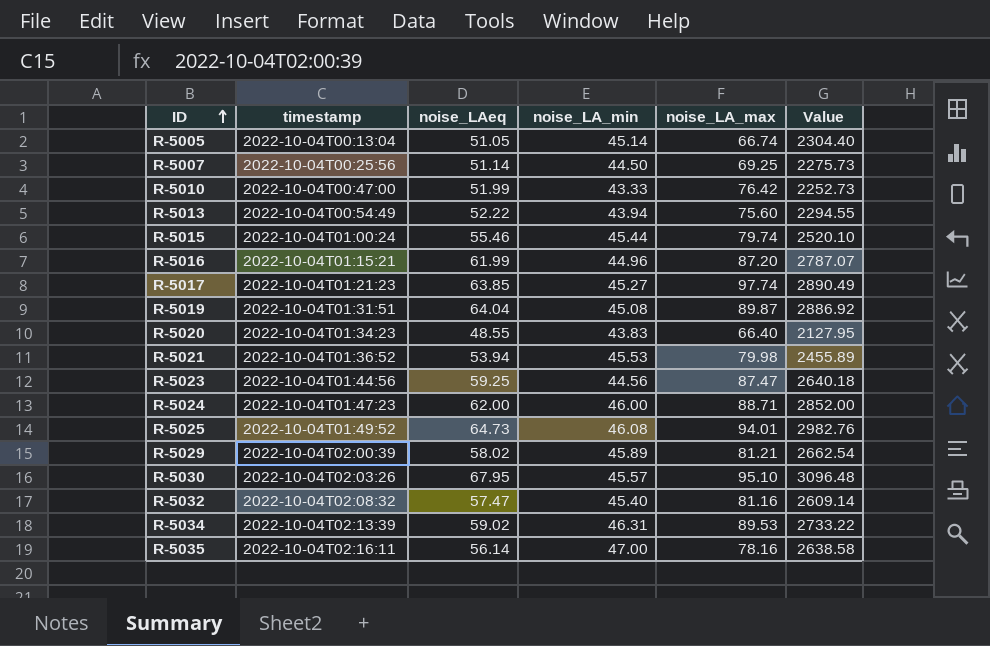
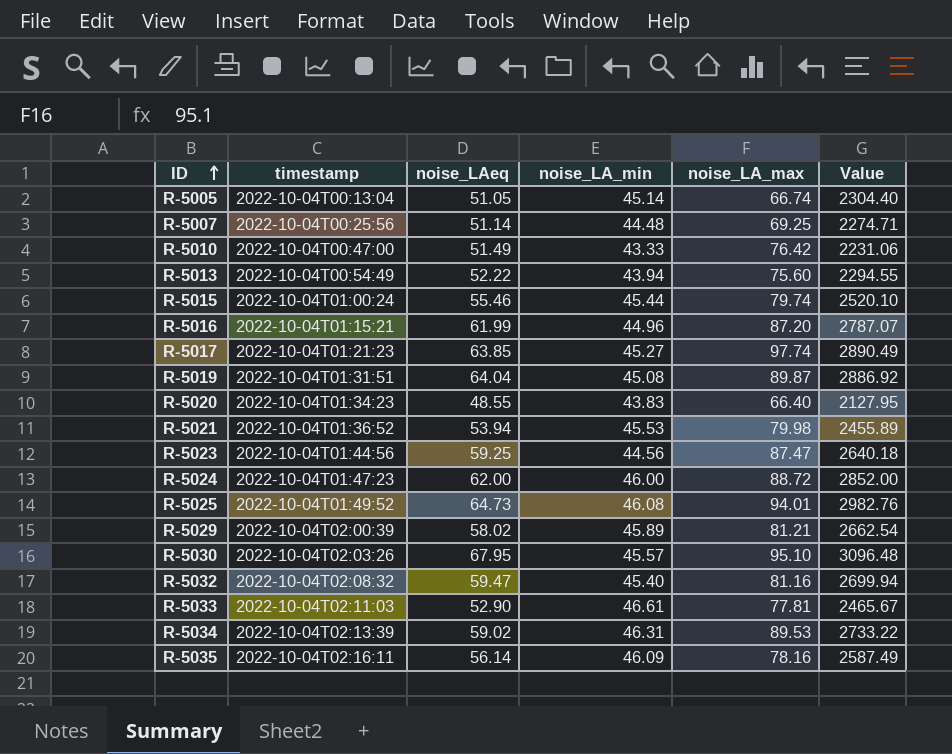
R-5007 | noise_LA_min: 44.50 -> 44.48
R-5007 | Value: 2275.73 -> 2274.71
R-5010 | noise_LAeq: 51.99 -> 51.49
R-5010 | Value: 2252.73 -> 2231.06
R-5024 | noise_LA_max: 88.71 -> 88.72
R-5032 | noise_LAeq: 57.47 -> 59.47
R-5032 | Value: 2609.14 -> 2699.94
row R-5033: none -> 2022-10-04T02:11:03 | 52.90 | 46.61 | 77.81 | 2465.67
R-5035 | noise_LA_min: 47.00 -> 46.09
R-5035 | Value: 2638.58 -> 2587.49

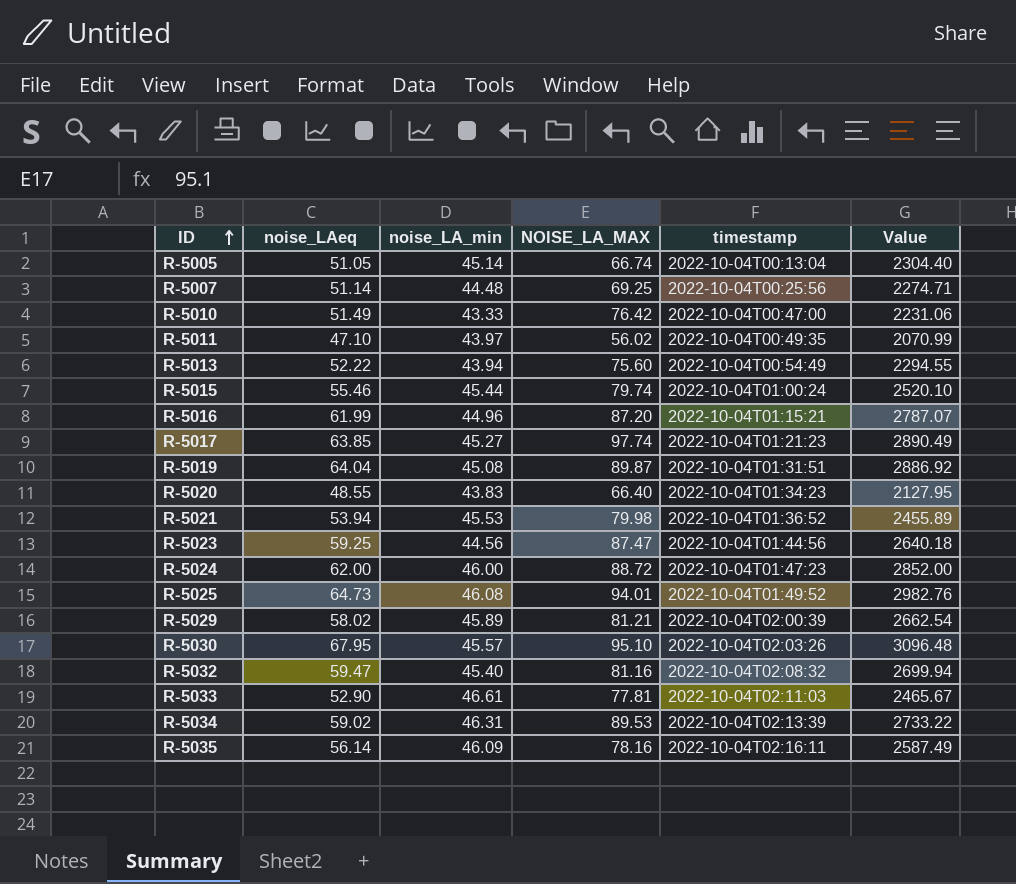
column name: noise_LA_max -> NOISE_LA_MAX
column timestamp | position: 2 -> 5
row R-5011: none -> 47.10 | 43.97 | 56.02 | 2022-10-04T00:49:35 | 2070.99

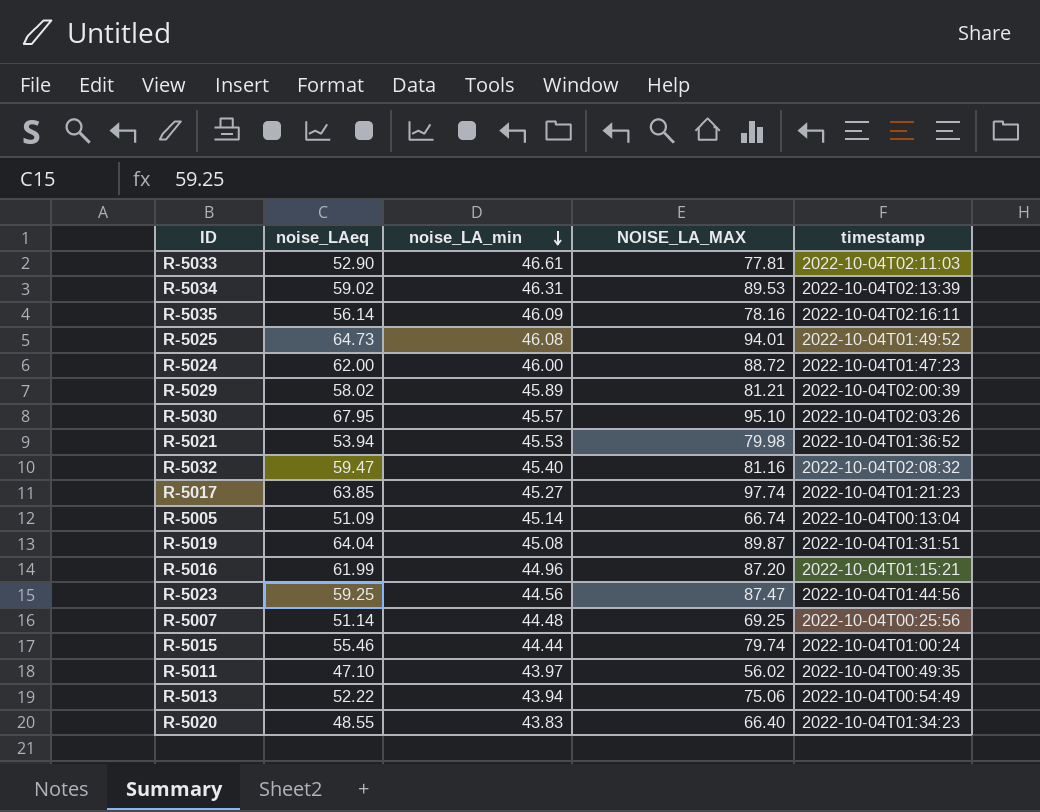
row order: ID ascending -> noise_LA_min descending
column Value | formula: [noise_LAeq] * [noise_LA_min] -> none
row R-5010: 51.49 | 43.33 | 76.42 | 2022-10-04T00:47:00 | 2231.06 -> none
R-5005 | noise_LAeq: 51.05 -> 51.09
R-5015 | noise_LA_min: 45.44 -> 44.44
R-5013 | NOISE_LA_MAX: 75.60 -> 75.06

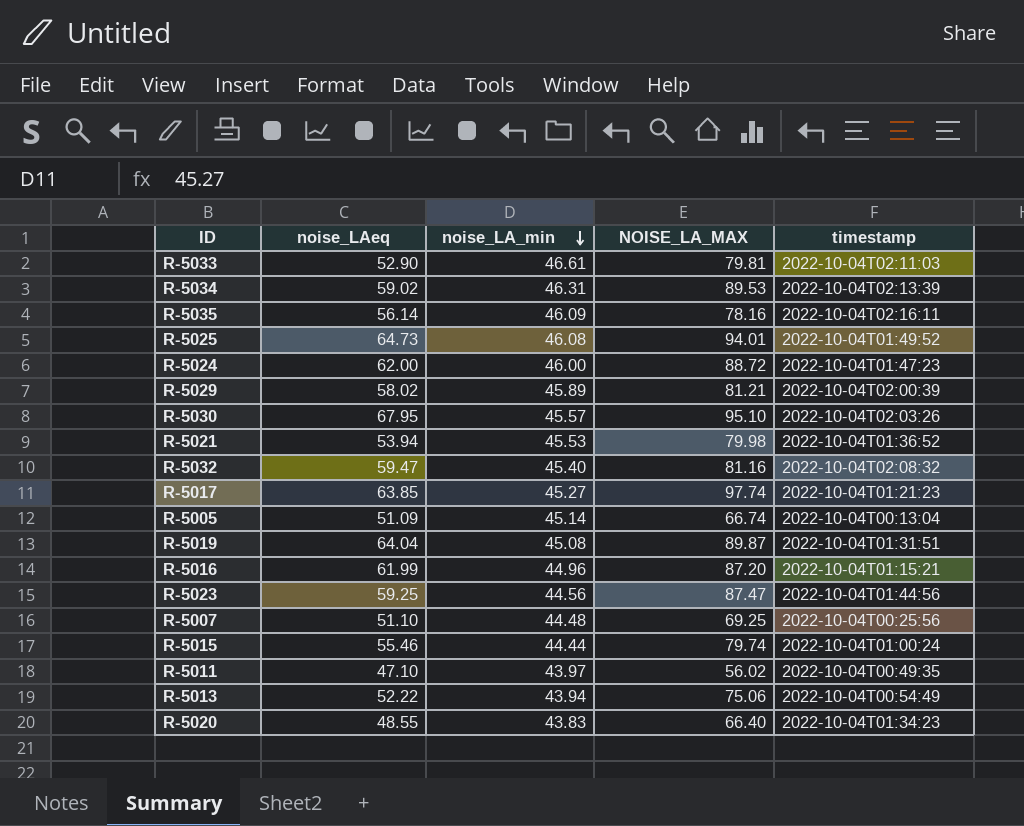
R-5033 | NOISE_LA_MAX: 77.81 -> 79.81
R-5007 | noise_LAeq: 51.14 -> 51.10

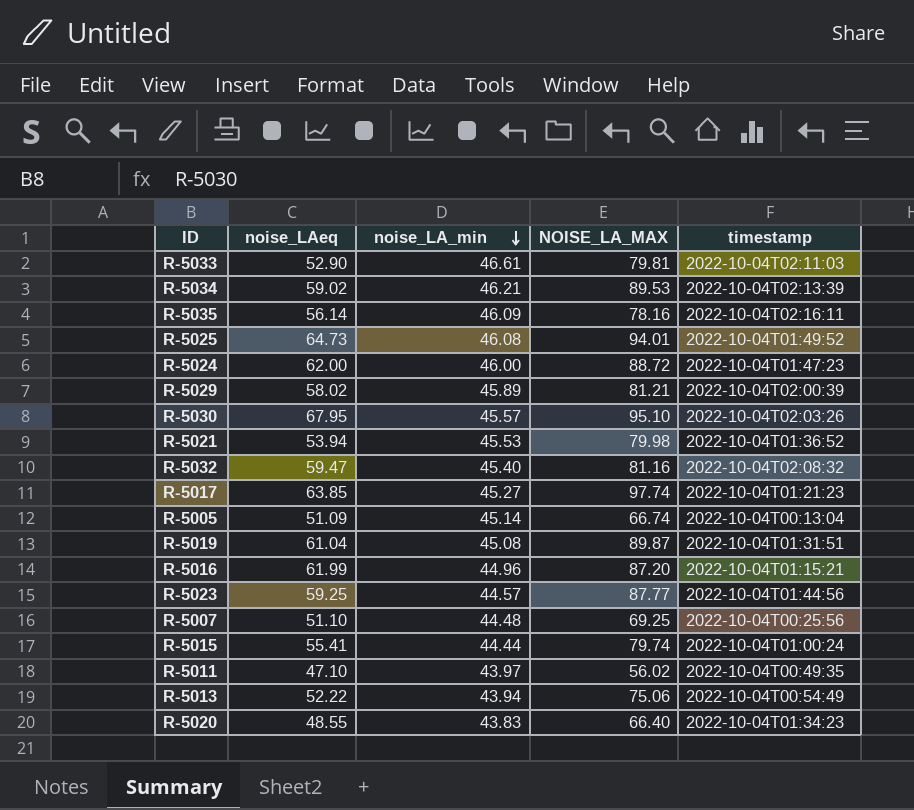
R-5034 | noise_LA_min: 46.31 -> 46.21
R-5019 | noise_LAeq: 64.04 -> 61.04
R-5023 | noise_LA_min: 44.56 -> 44.57
R-5023 | NOISE_LA_MAX: 87.47 -> 87.77
R-5015 | noise_LAeq: 55.46 -> 55.41

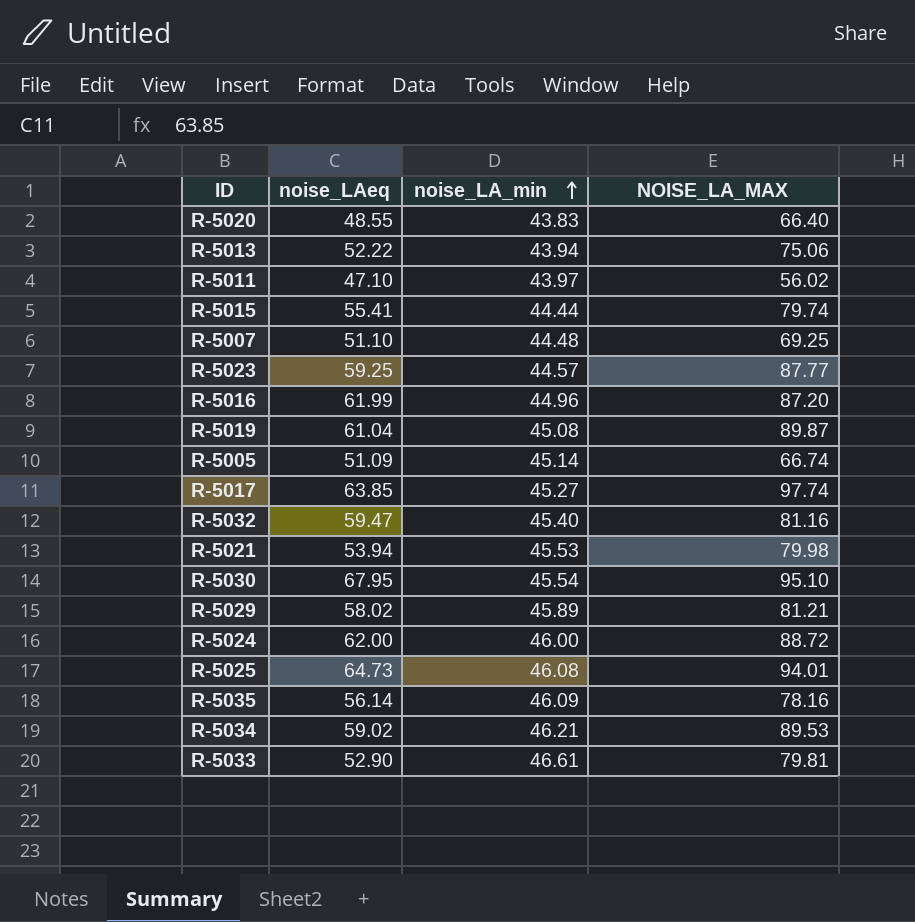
row order: noise_LA_min descending -> noise_LA_min ascending
column timestamp | position: 5 -> none
R-5030 | noise_LA_min: 45.57 -> 45.54

